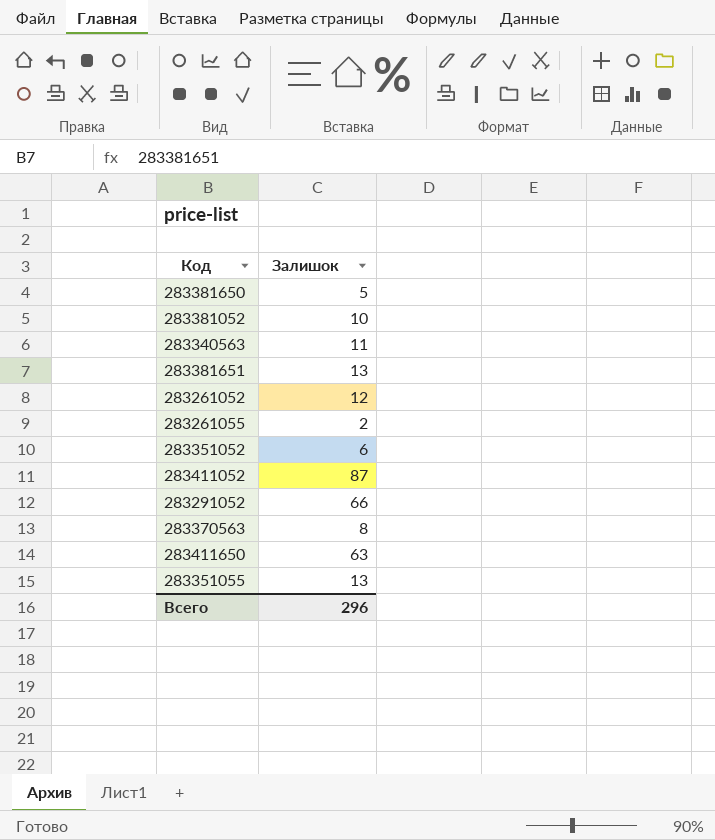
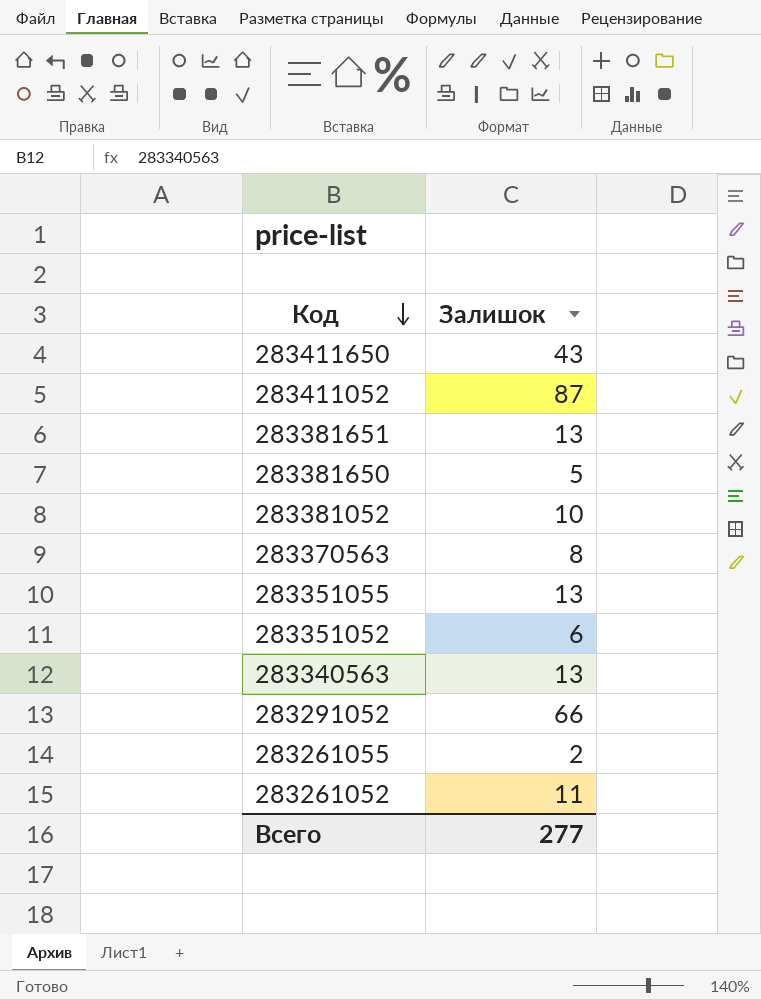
row order: none -> Код descending
283411650 | Залишок: 63 -> 43
283340563 | Залишок: 11 -> 13
283261052 | Залишок: 12 -> 11
Всего | Залишок: 296 -> 277

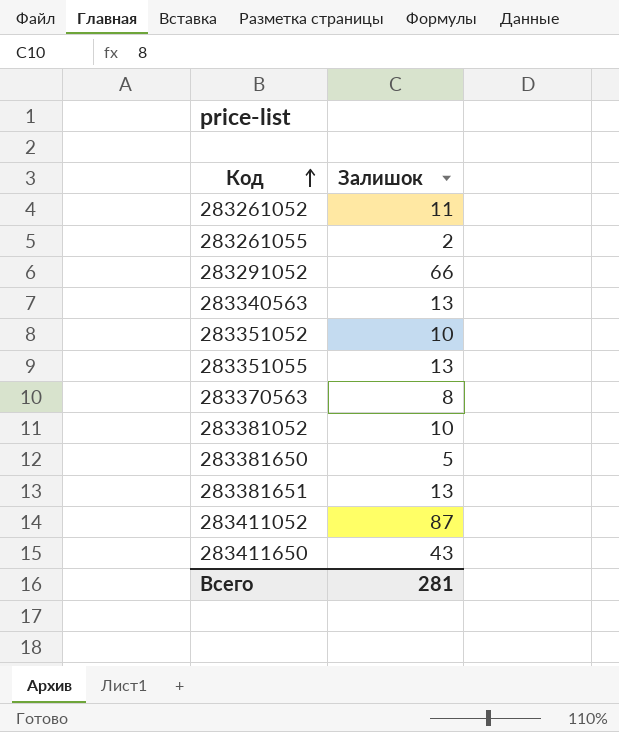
row order: Код descending -> Код ascending
283351052 | Залишок: 6 -> 10
Всего | Залишок: 277 -> 281

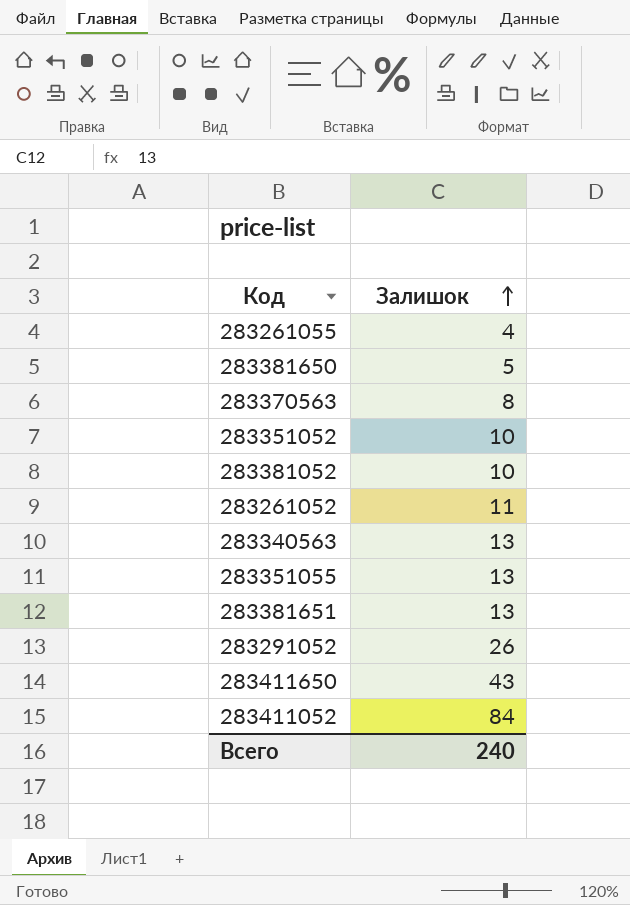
row order: Код ascending -> Залишок ascending
283261055 | Залишок: 2 -> 4
283291052 | Залишок: 66 -> 26
283411052 | Залишок: 87 -> 84
Всего | Залишок: 281 -> 240

